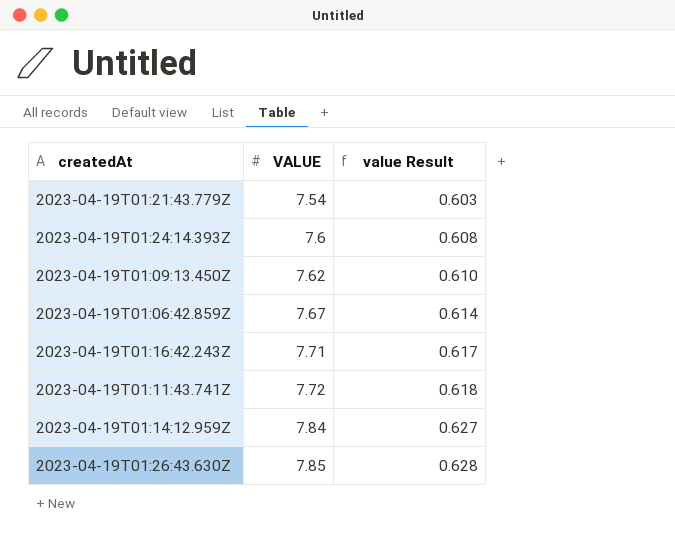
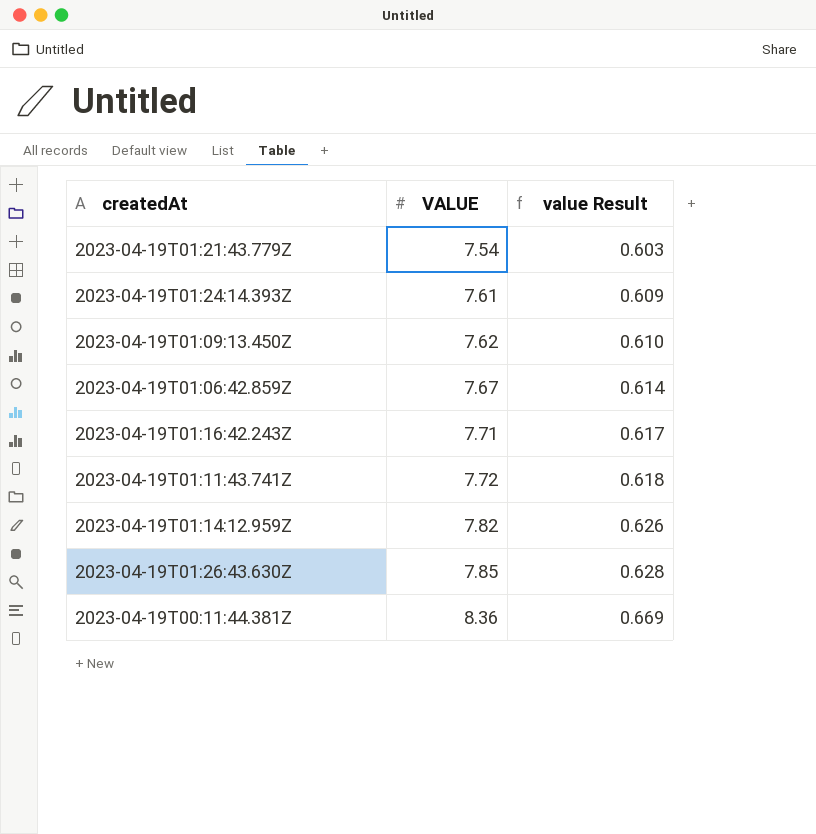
2023-04-19T01:24:14.393Z | VALUE: 7.6 -> 7.61
2023-04-19T01:24:14.393Z | value Result: 0.608 -> 0.609
2023-04-19T01:14:12.959Z | VALUE: 7.84 -> 7.82
2023-04-19T01:14:12.959Z | value Result: 0.627 -> 0.626
row 2023-04-19T00:11:44.381Z: none -> 8.36 | 0.669

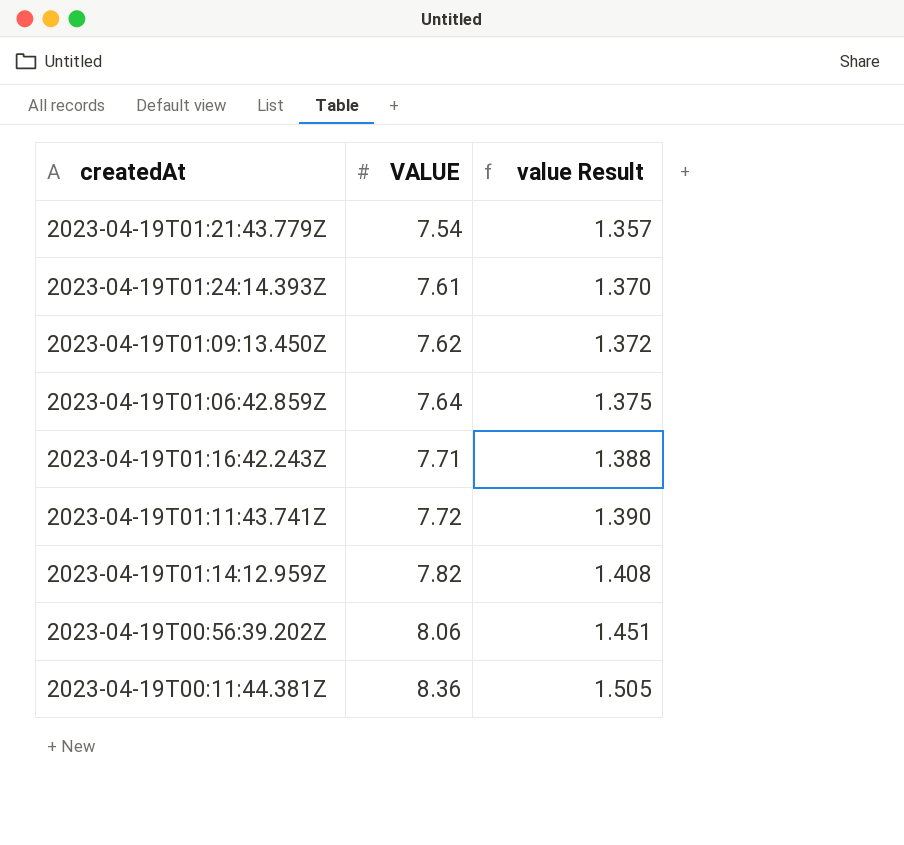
column value Result | formula: [VALUE] * 0.08 -> [VALUE] * 0.18
row 2023-04-19T01:26:43.630Z: 7.85 | 0.628 -> none
2023-04-19T01:06:42.859Z | VALUE: 7.67 -> 7.64
row 2023-04-19T00:56:39.202Z: none -> 8.06 | 1.451

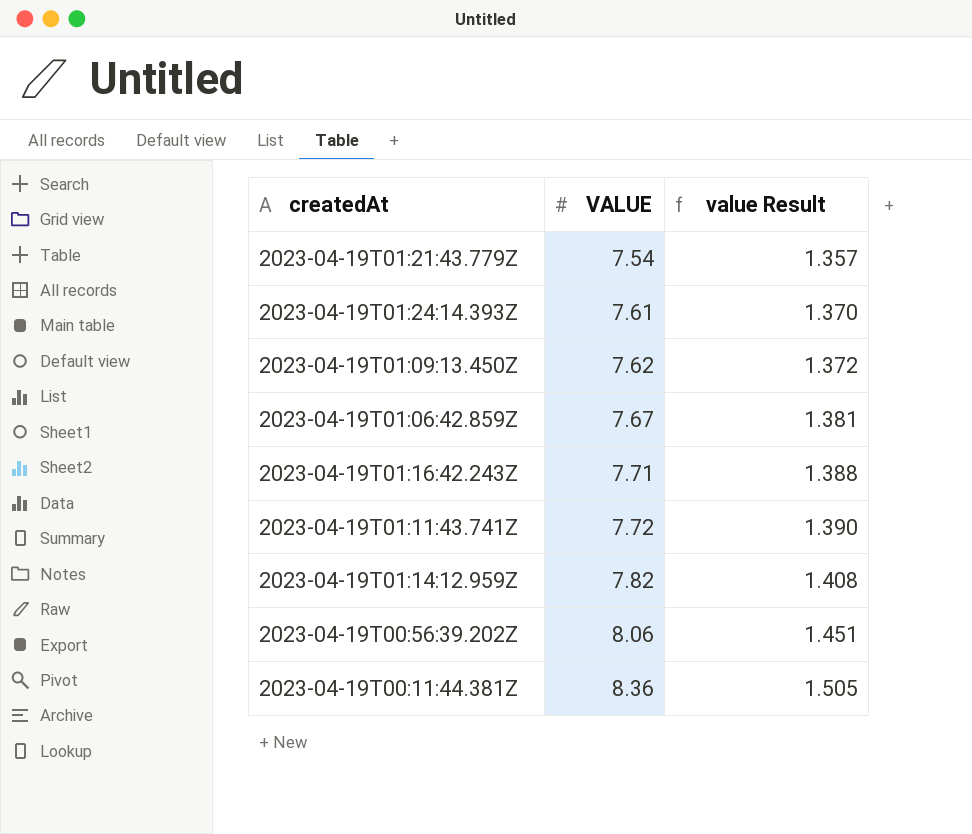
2023-04-19T01:06:42.859Z | VALUE: 7.64 -> 7.67
2023-04-19T01:06:42.859Z | value Result: 1.375 -> 1.381

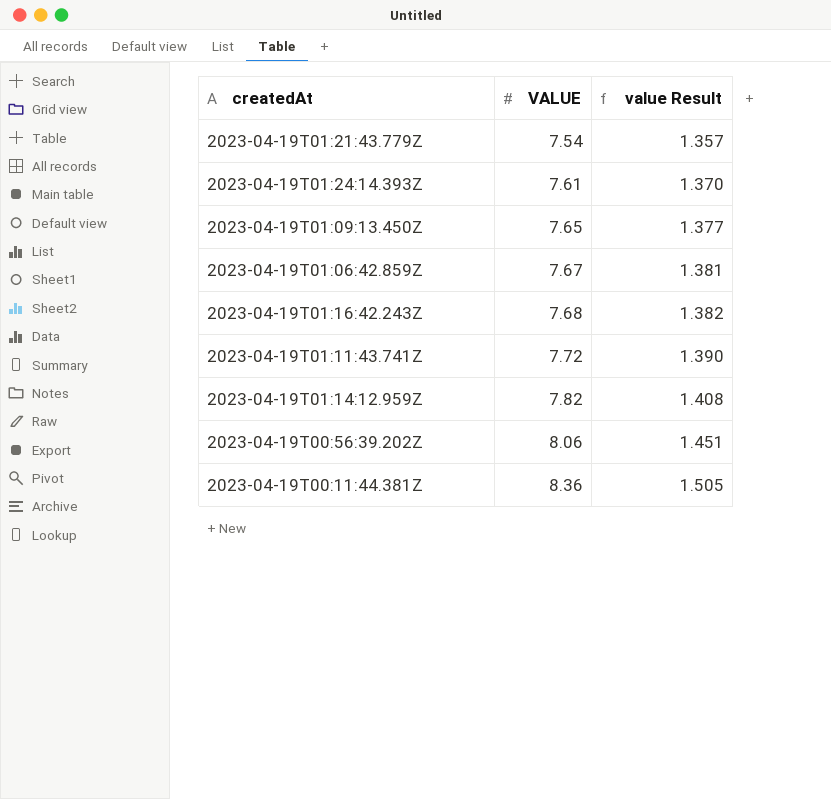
2023-04-19T01:09:13.450Z | VALUE: 7.62 -> 7.65
2023-04-19T01:09:13.450Z | value Result: 1.372 -> 1.377
2023-04-19T01:16:42.243Z | VALUE: 7.71 -> 7.68
2023-04-19T01:16:42.243Z | value Result: 1.388 -> 1.382

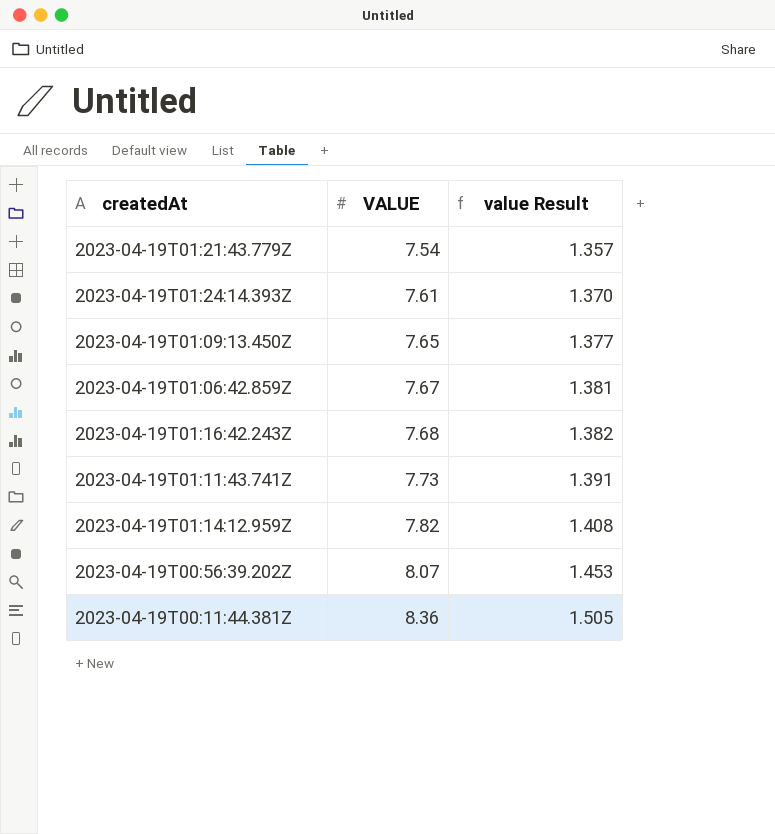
2023-04-19T01:11:43.741Z | VALUE: 7.72 -> 7.73
2023-04-19T01:11:43.741Z | value Result: 1.390 -> 1.391
2023-04-19T00:56:39.202Z | VALUE: 8.06 -> 8.07
2023-04-19T00:56:39.202Z | value Result: 1.451 -> 1.453

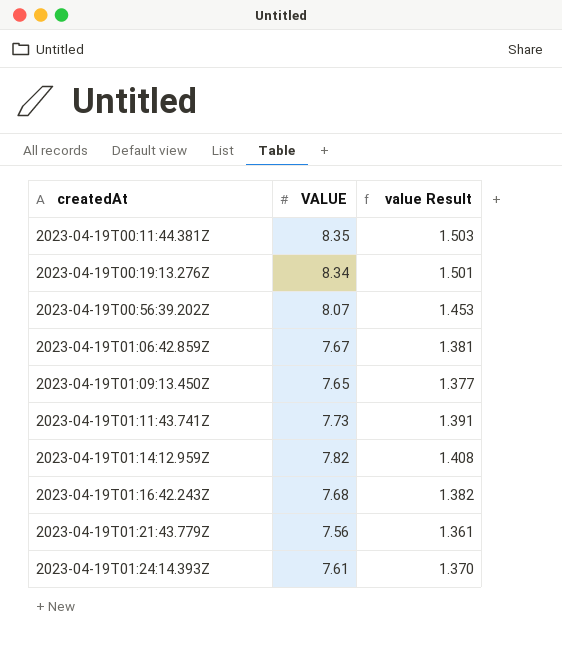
row order: VALUE ascending -> createdAt ascending
2023-04-19T00:11:44.381Z | VALUE: 8.36 -> 8.35
2023-04-19T00:11:44.381Z | value Result: 1.505 -> 1.503
row 2023-04-19T00:19:13.276Z: none -> 8.34 | 1.501
2023-04-19T01:21:43.779Z | VALUE: 7.54 -> 7.56
2023-04-19T01:21:43.779Z | value Result: 1.357 -> 1.361

